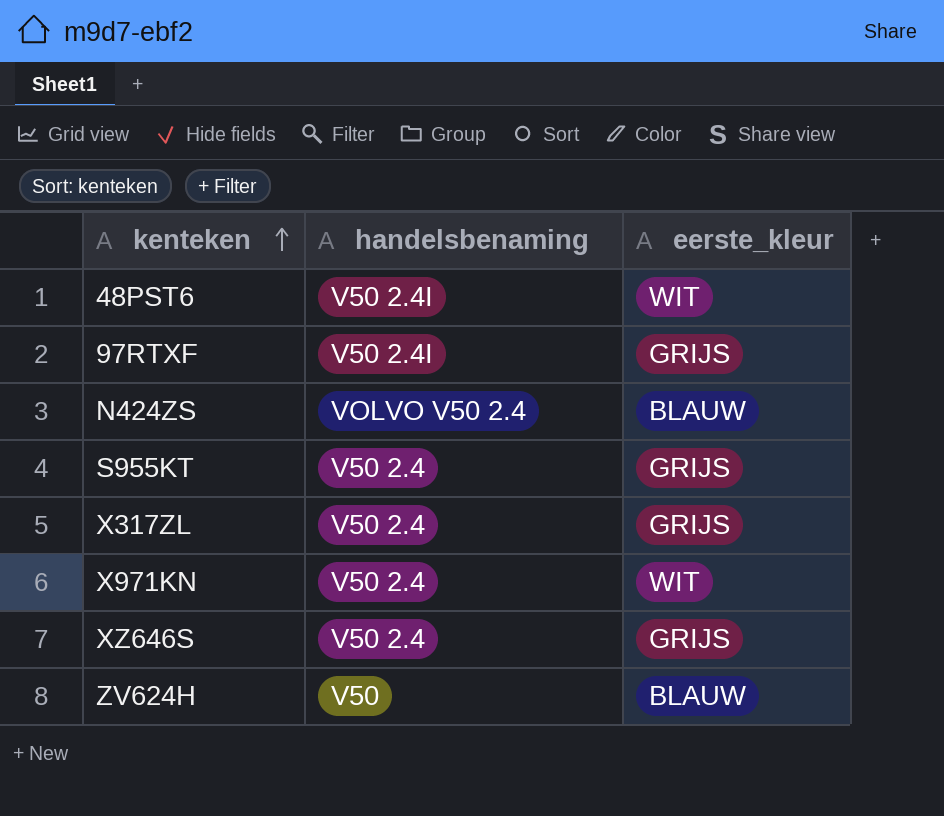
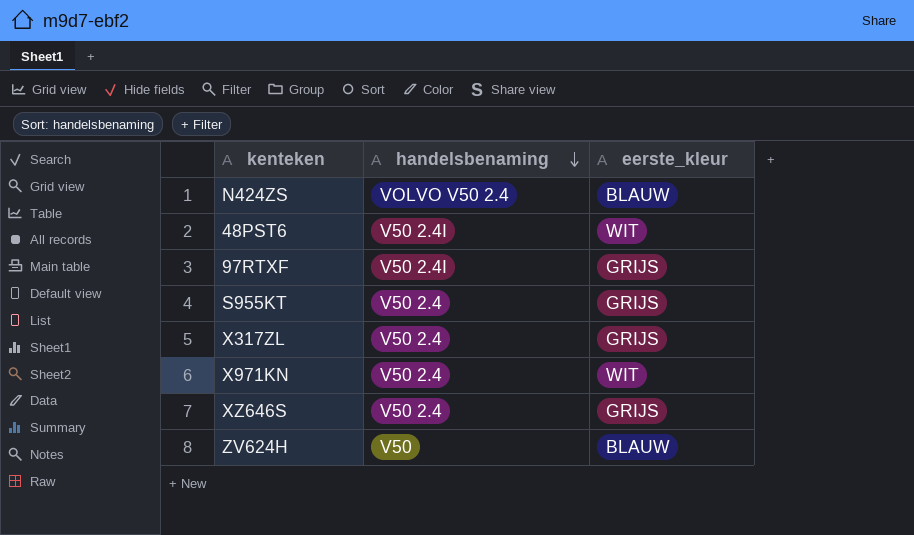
row order: kenteken ascending -> handelsbenaming descending

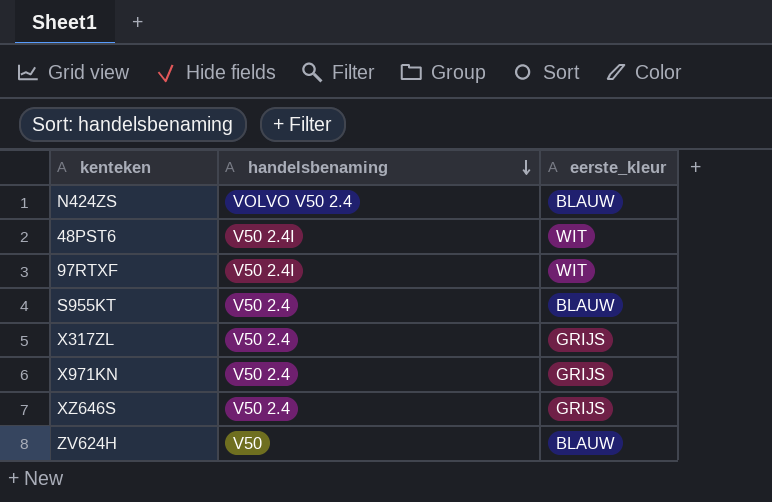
97RTXF | eerste_kleur: GRIJS -> WIT
S955KT | eerste_kleur: GRIJS -> BLAUW
X971KN | eerste_kleur: WIT -> GRIJS

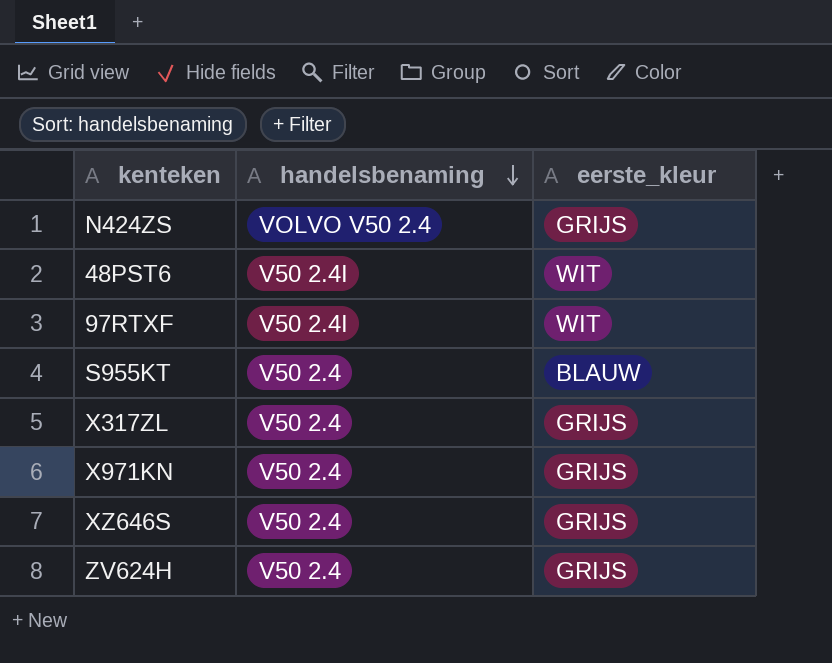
N424ZS | eerste_kleur: BLAUW -> GRIJS
ZV624H | handelsbenaming: V50 -> V50 2.4
ZV624H | eerste_kleur: BLAUW -> GRIJS

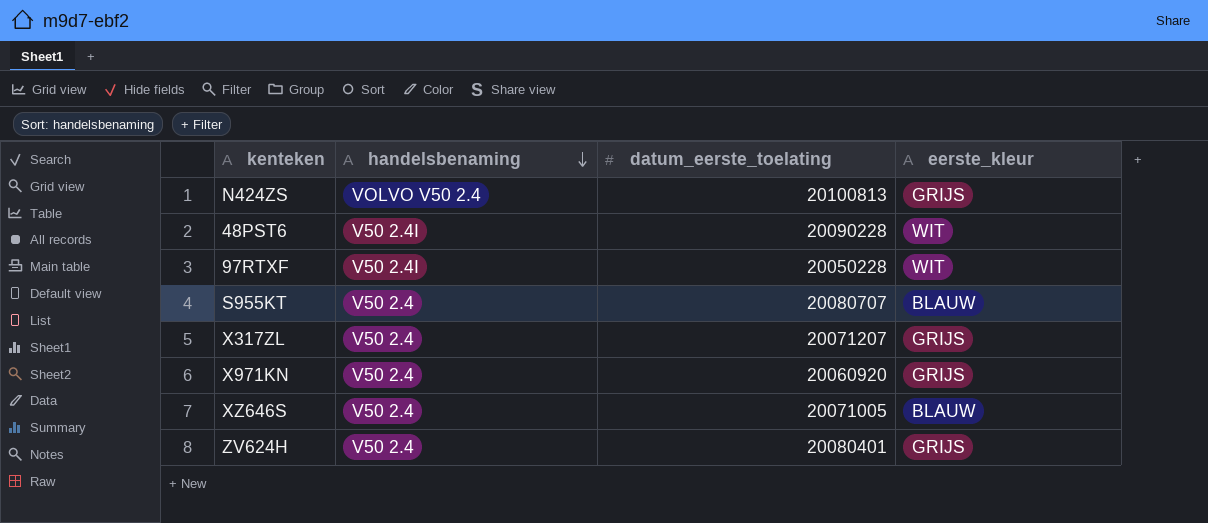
column datum_eerste_toelating | position: none -> 3
XZ646S | eerste_kleur: GRIJS -> BLAUW

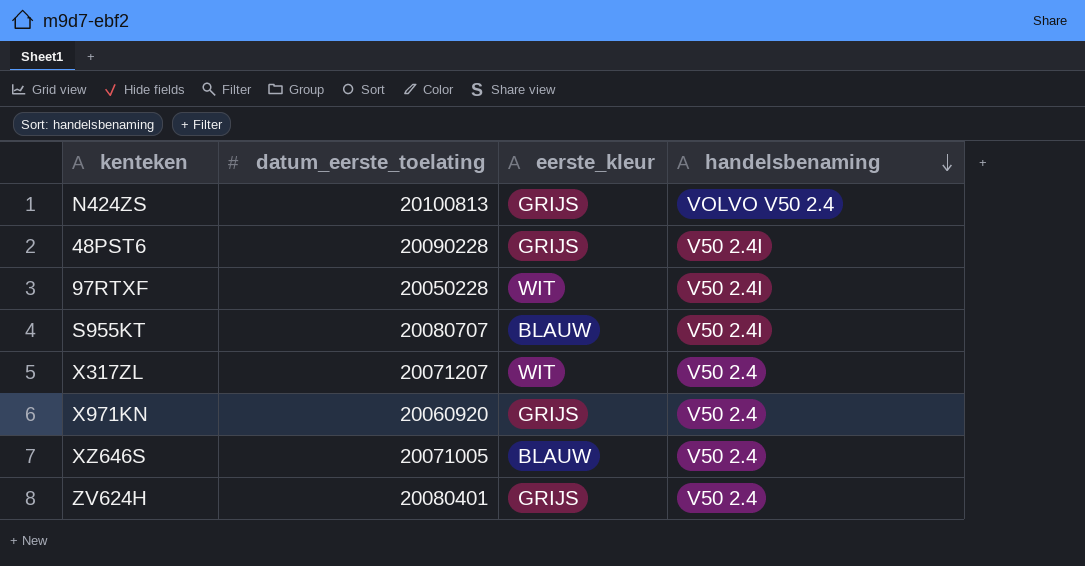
column handelsbenaming | position: 2 -> 4
48PST6 | eerste_kleur: WIT -> GRIJS
S955KT | handelsbenaming: V50 2.4 -> V50 2.4I
X317ZL | eerste_kleur: GRIJS -> WIT

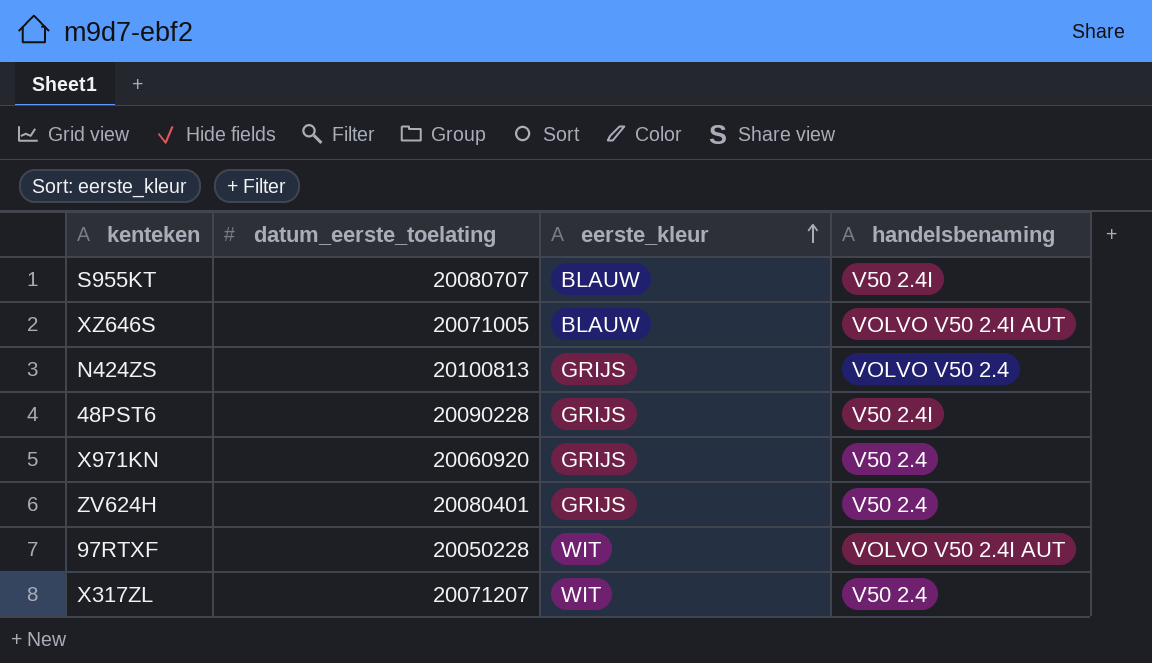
row order: handelsbenaming descending -> eerste_kleur ascending
XZ646S | handelsbenaming: V50 2.4 -> VOLVO V50 2.4I AUT
97RTXF | handelsbenaming: V50 2.4I -> VOLVO V50 2.4I AUT

